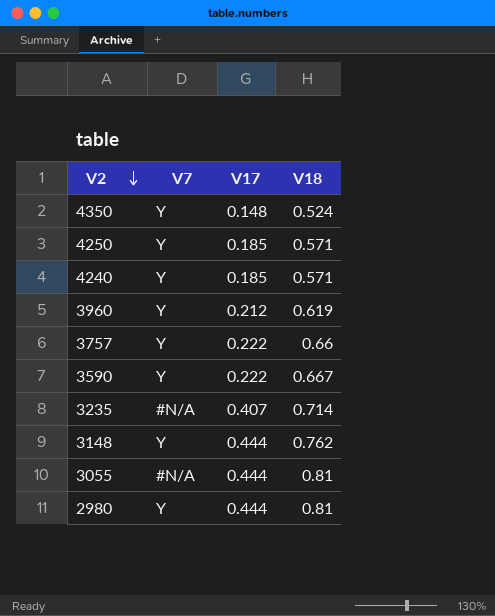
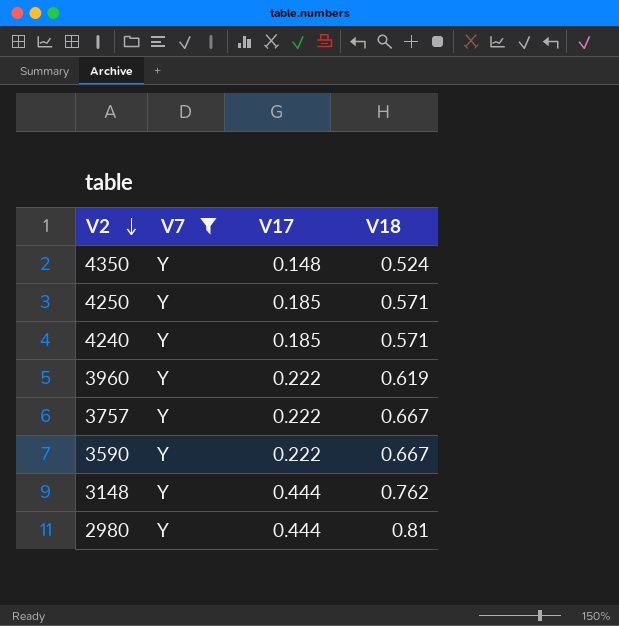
filter: none -> V7 = Y
3960 | V17: 0.212 -> 0.222
3757 | V18: 0.66 -> 0.667

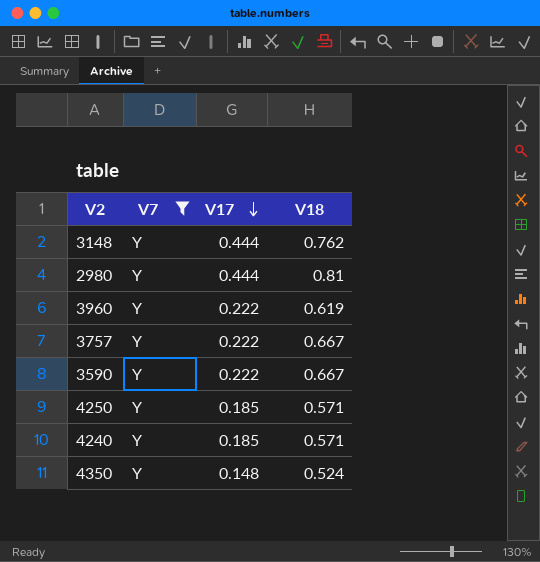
row order: V2 descending -> V17 descending

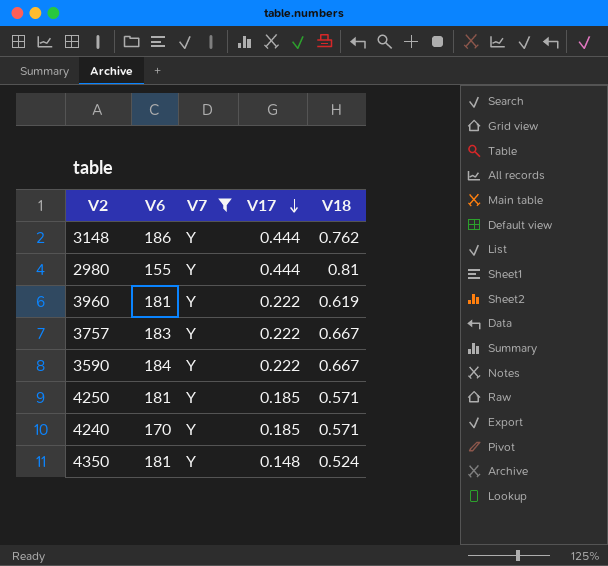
column V6 | position: none -> 2

